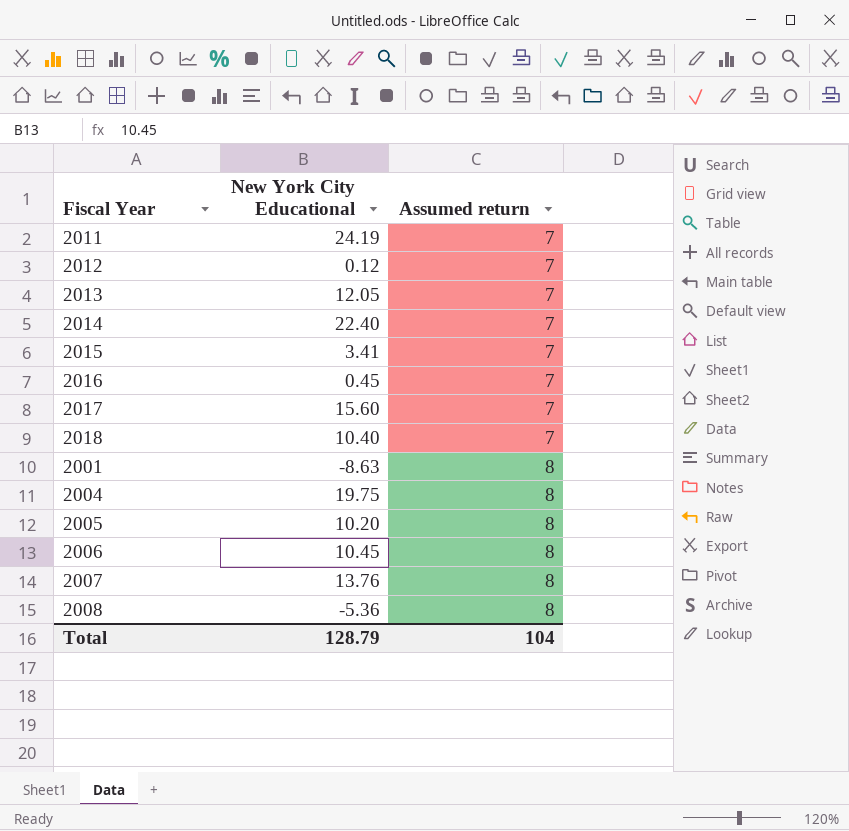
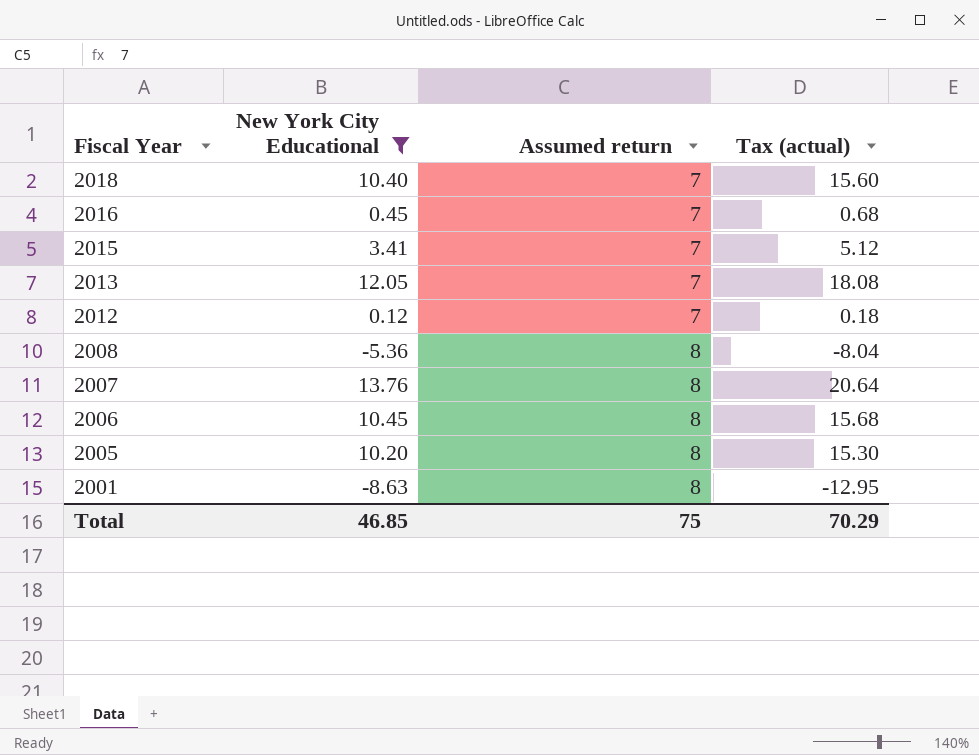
filter: none -> New York City Educational <= 13.76
row order: Assumed return ascending -> Fiscal Year descending
column Tax (actual) | formula: none -> [New York City Educational] * 1.5
Total | New York City Educational: 128.79 -> 46.85
Total | Assumed return: 104 -> 75

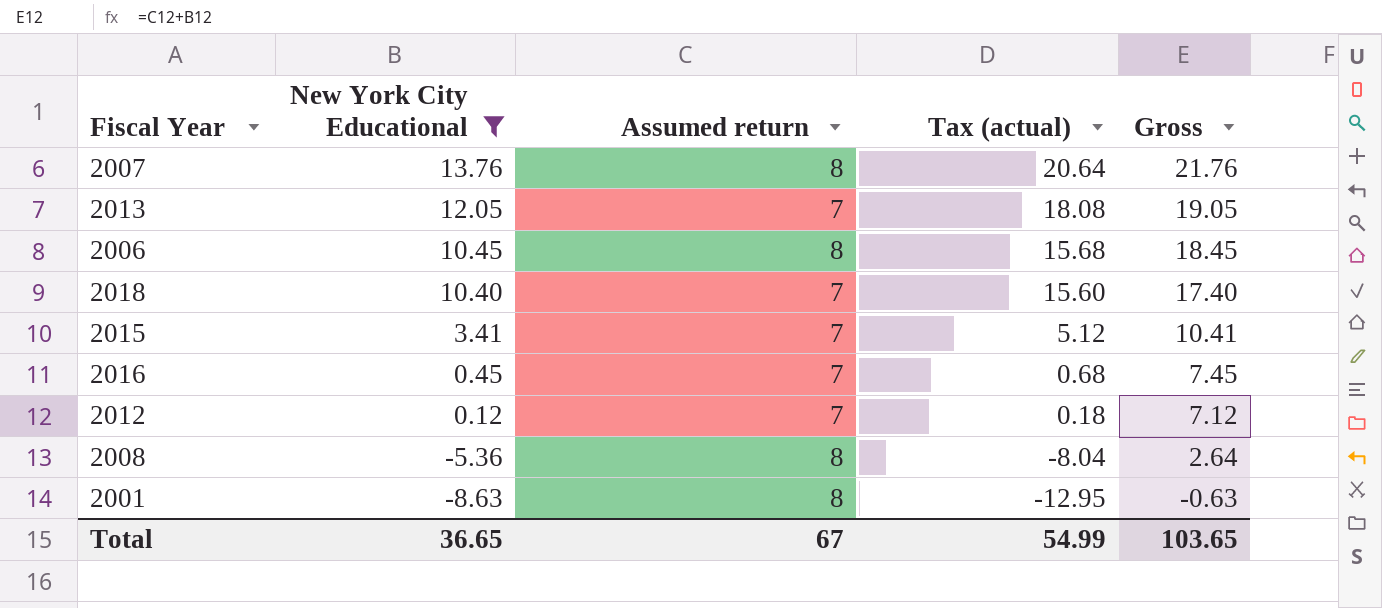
row order: Fiscal Year descending -> New York City Educational descending
column Gross | formula: none -> [New York City Educational] + [Assumed return]
row 2005: 10.20 | 8 | 15.30 -> none
Total | New York City Educational: 46.85 -> 36.65
Total | Assumed return: 75 -> 67
Total | Tax (actual): 70.29 -> 54.99

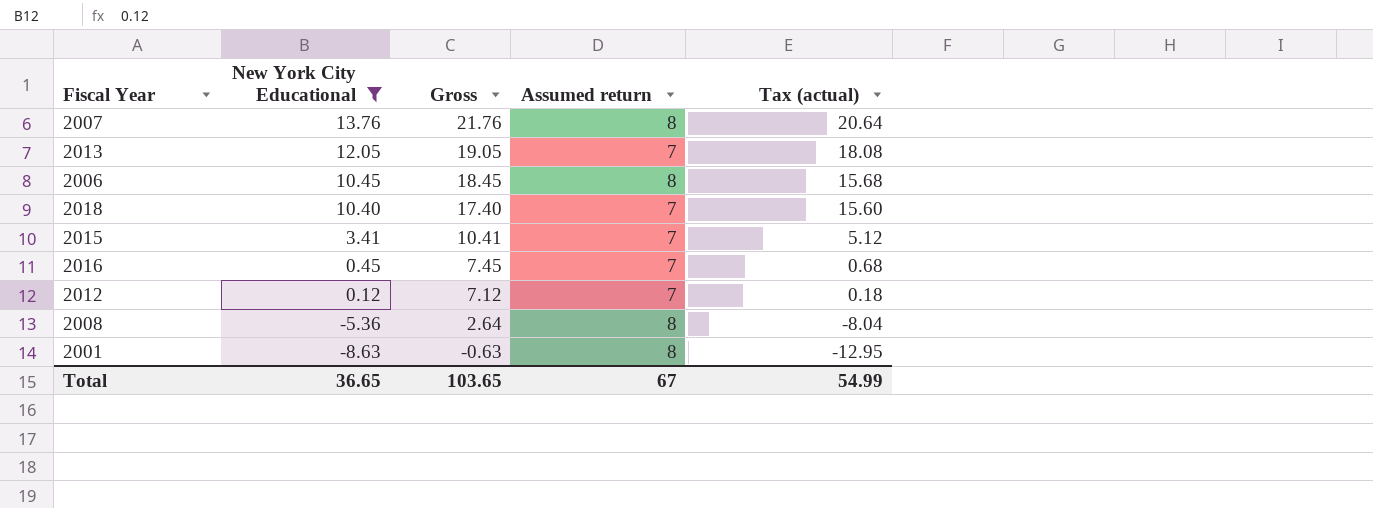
column Gross | position: 5 -> 3

